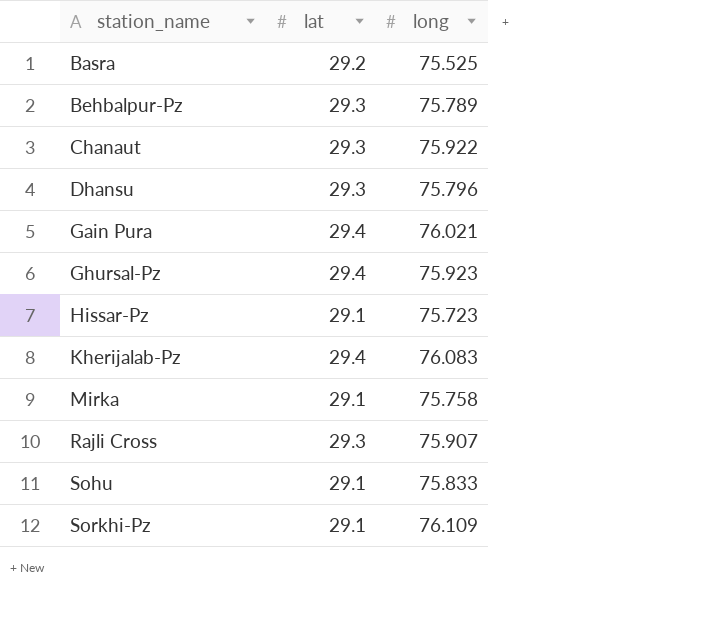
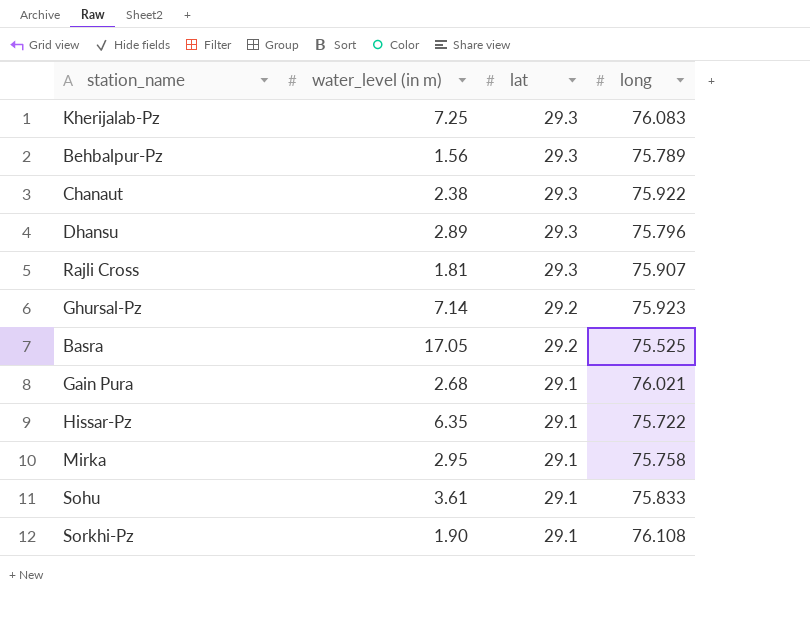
row order: station_name ascending -> lat descending
column water_level (in m) | position: none -> 2
Kherijalab-Pz | lat: 29.4 -> 29.3
Ghursal-Pz | lat: 29.4 -> 29.2
Gain Pura | lat: 29.4 -> 29.1
Hissar-Pz | long: 75.723 -> 75.722
Sorkhi-Pz | long: 76.109 -> 76.108

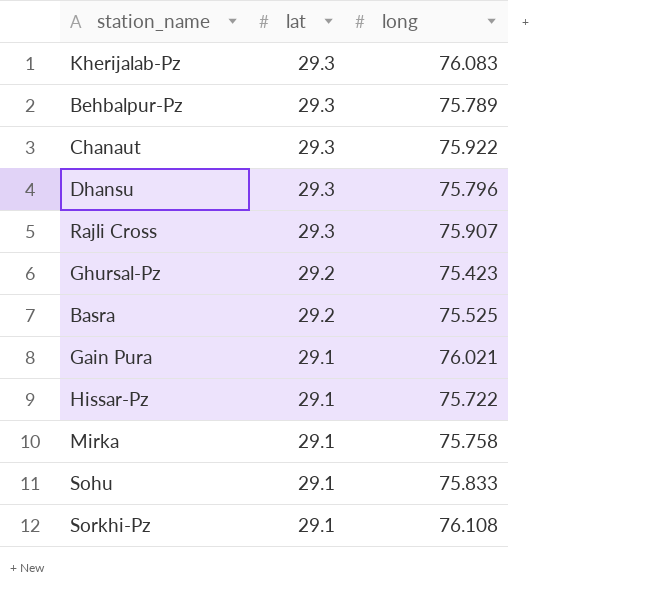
column water_level (in m) | position: 2 -> none
Ghursal-Pz | long: 75.923 -> 75.423

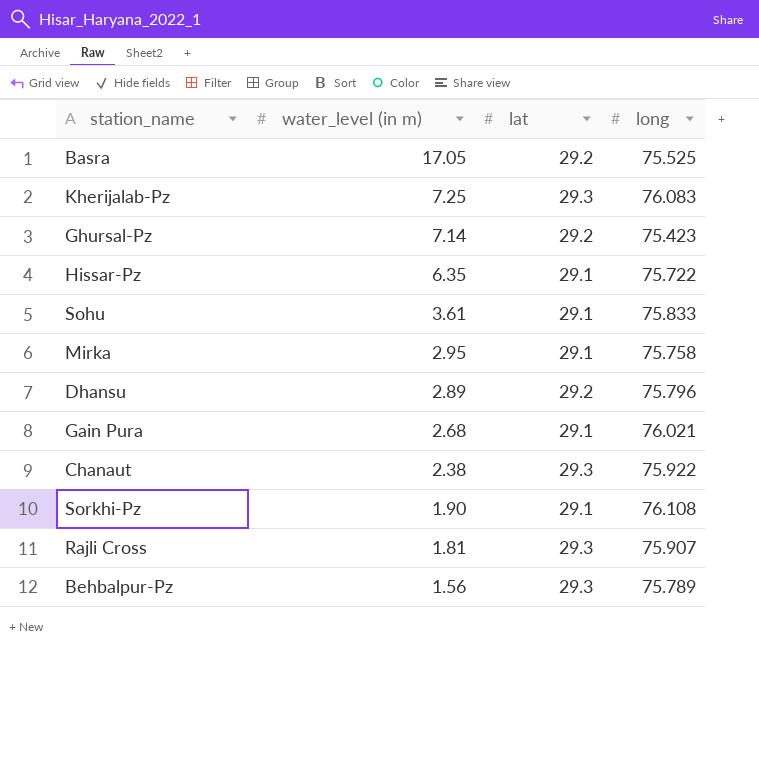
row order: lat descending -> water_level (in m) descending
column water_level (in m) | position: none -> 2
Dhansu | lat: 29.3 -> 29.2

